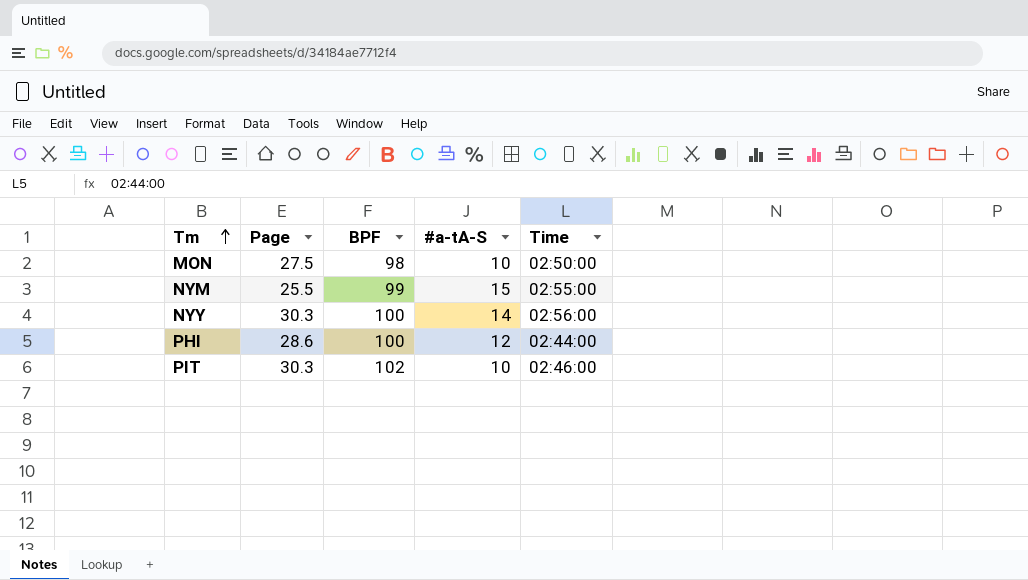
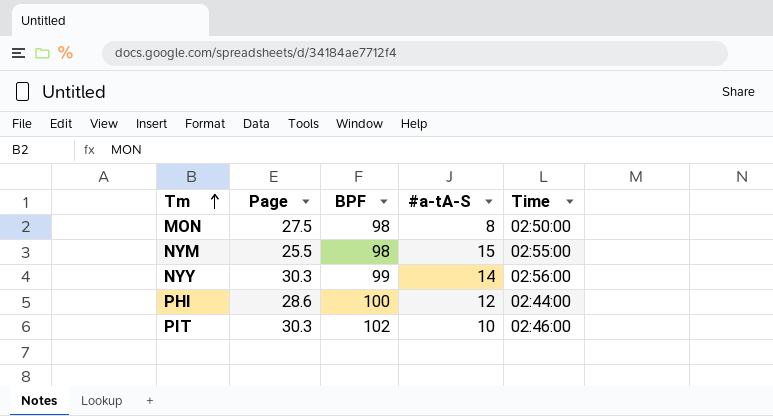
MON | #a-tA-S: 10 -> 8
NYM | BPF: 99 -> 98
NYY | BPF: 100 -> 99

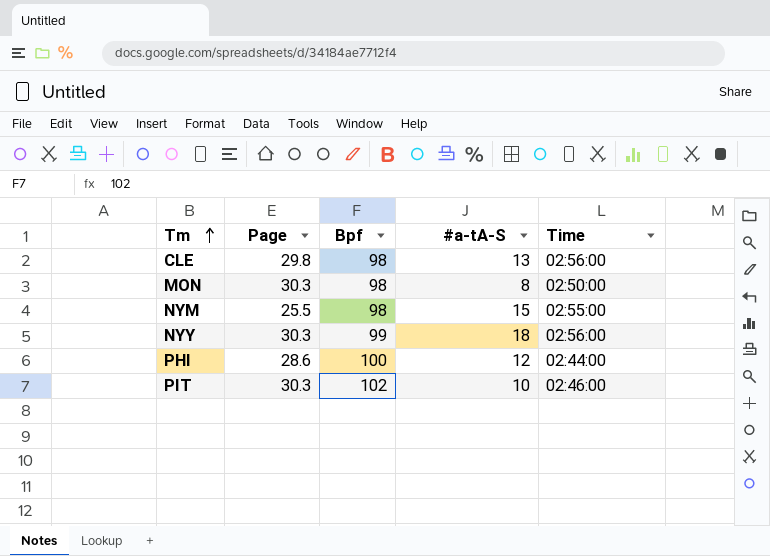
column name: BPF -> Bpf
row CLE: none -> 29.8 | 98 | 13 | 02:56:00
MON | Page: 27.5 -> 30.3
NYY | #a-tA-S: 14 -> 18

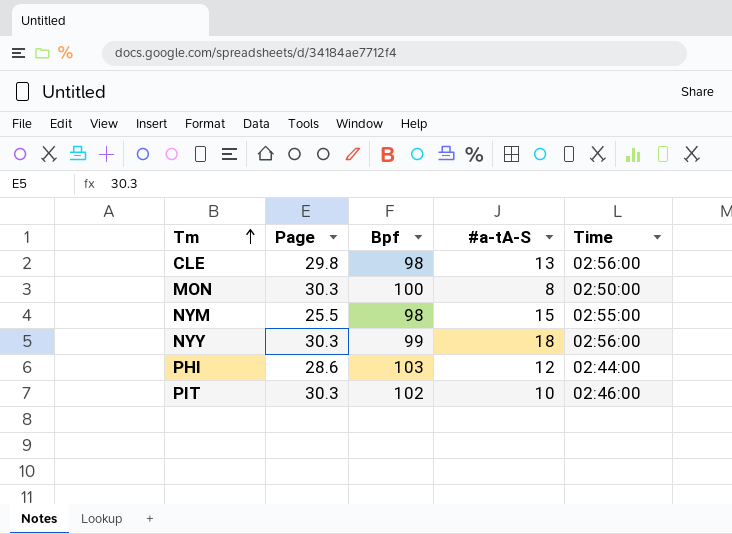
MON | Bpf: 98 -> 100
PHI | Bpf: 100 -> 103

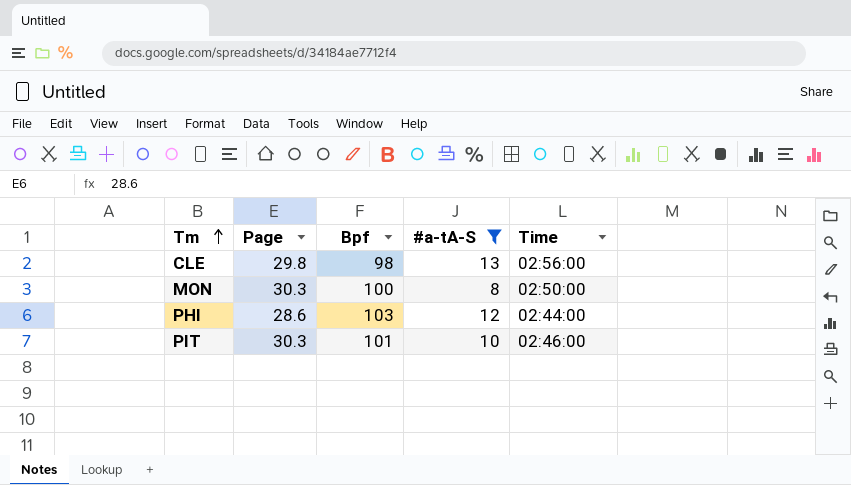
filter: none -> #a-tA-S <= 13
PIT | Bpf: 102 -> 101

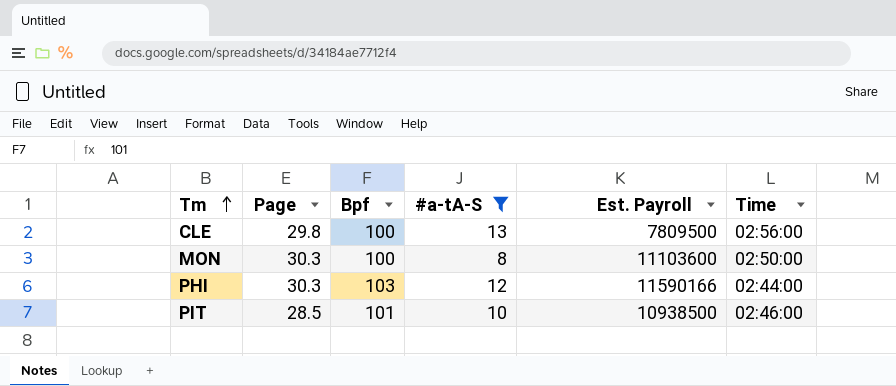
column Est. Payroll | position: none -> 5
CLE | Bpf: 98 -> 100
PHI | Page: 28.6 -> 30.3
PIT | Page: 30.3 -> 28.5

